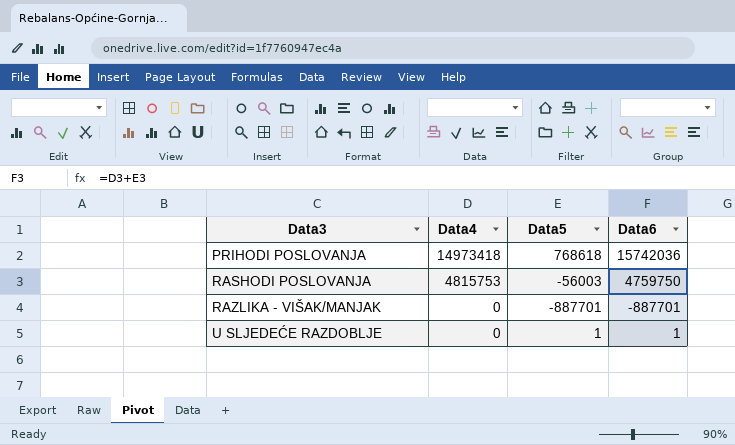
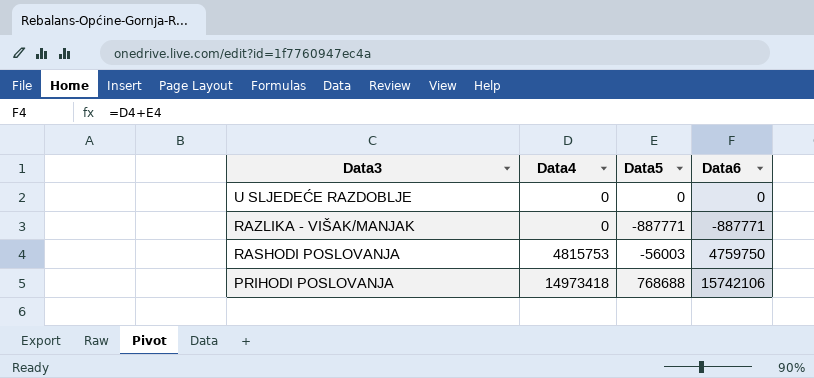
row order: Data3 ascending -> Data3 descending
U SLJEDEĆE RAZDOBLJE | Data5: 1 -> 0
U SLJEDEĆE RAZDOBLJE | Data6: 1 -> 0
RAZLIKA - VIŠAK/MANJAK | Data5: -887701 -> -887771
RAZLIKA - VIŠAK/MANJAK | Data6: -887701 -> -887771
PRIHODI POSLOVANJA | Data5: 768618 -> 768688
PRIHODI POSLOVANJA | Data6: 15742036 -> 15742106

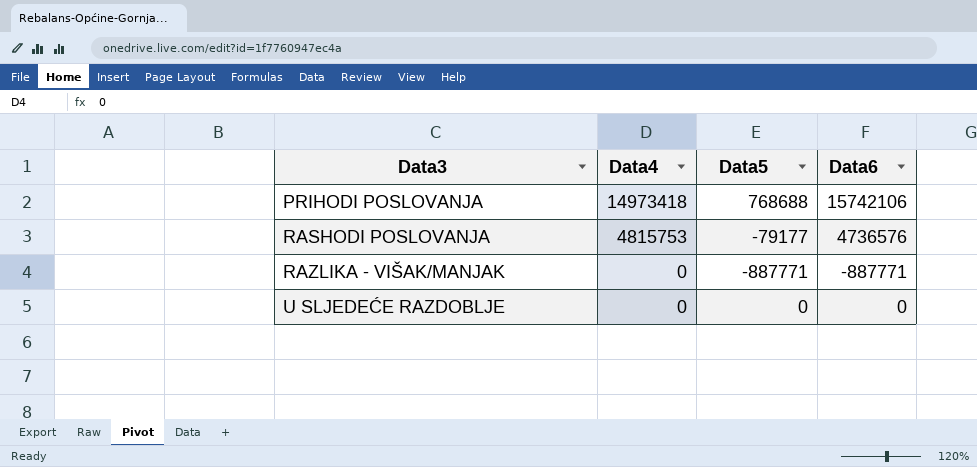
row order: Data3 descending -> Data3 ascending
RASHODI POSLOVANJA | Data5: -56003 -> -79177
RASHODI POSLOVANJA | Data6: 4759750 -> 4736576

